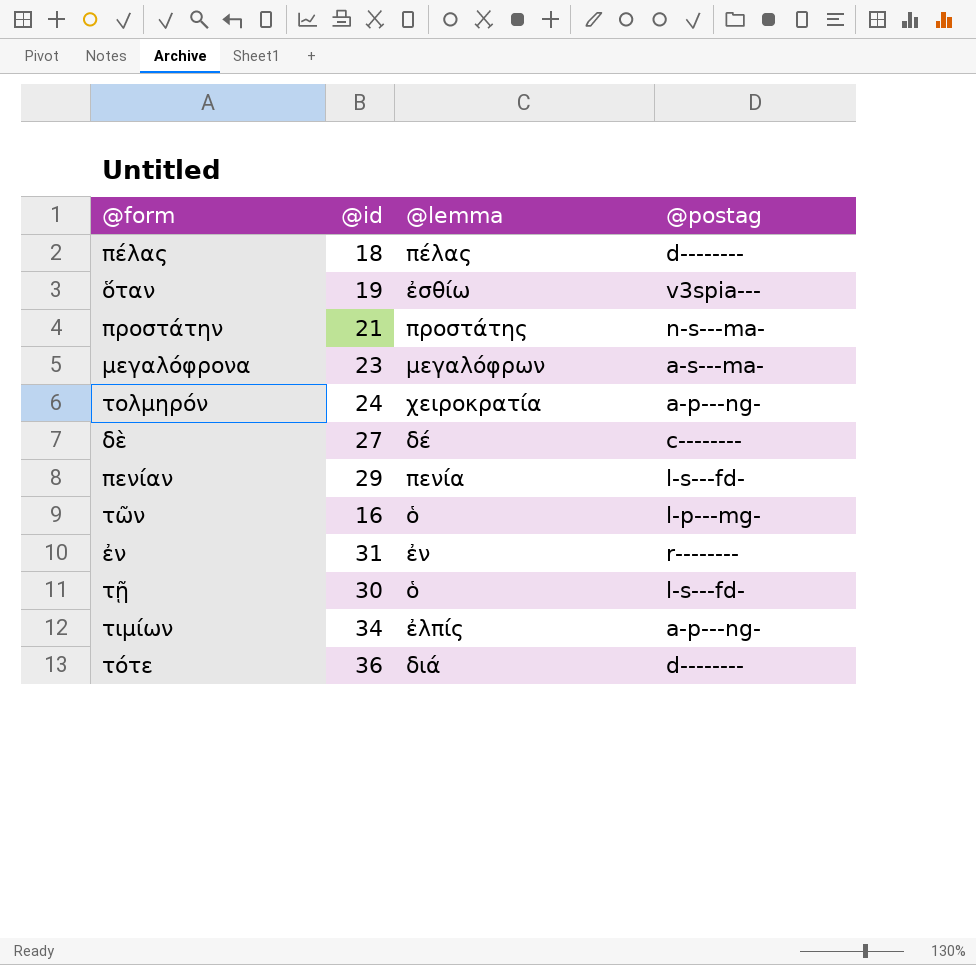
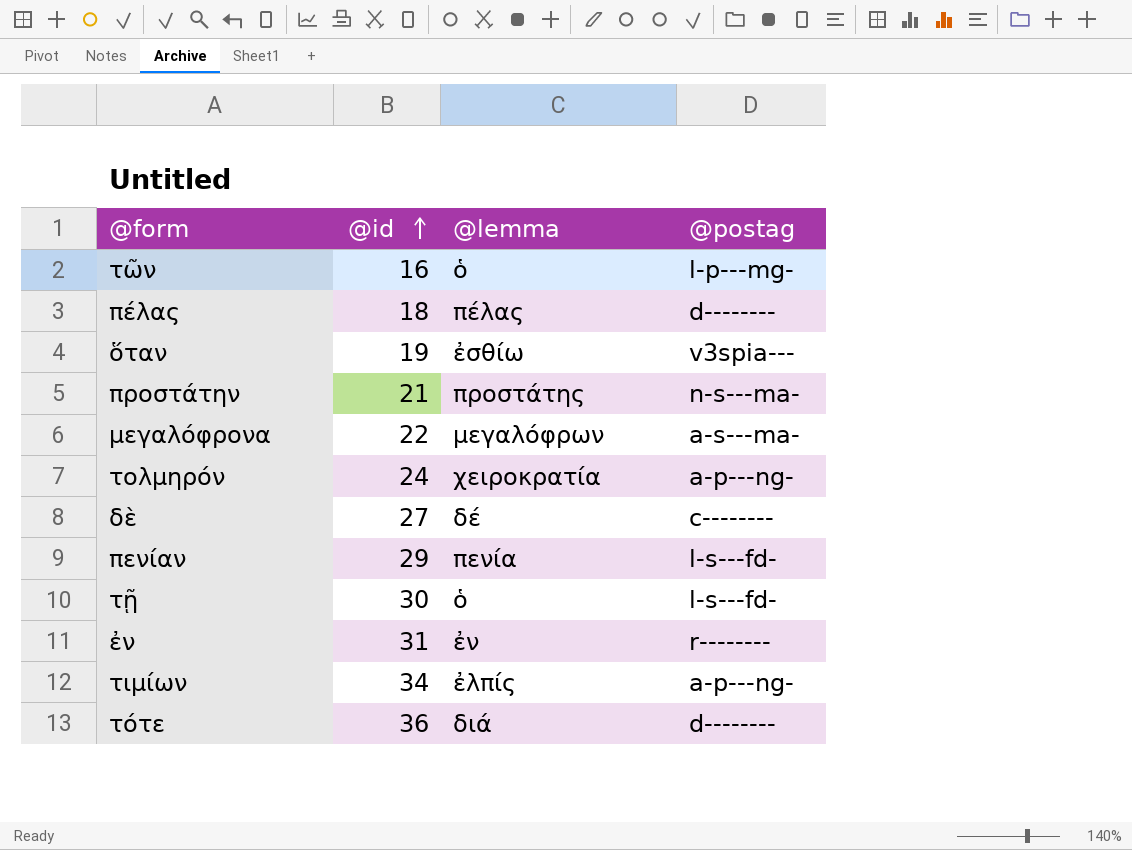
row order: none -> @id ascending
μεγαλόφρονα | @id: 23 -> 22

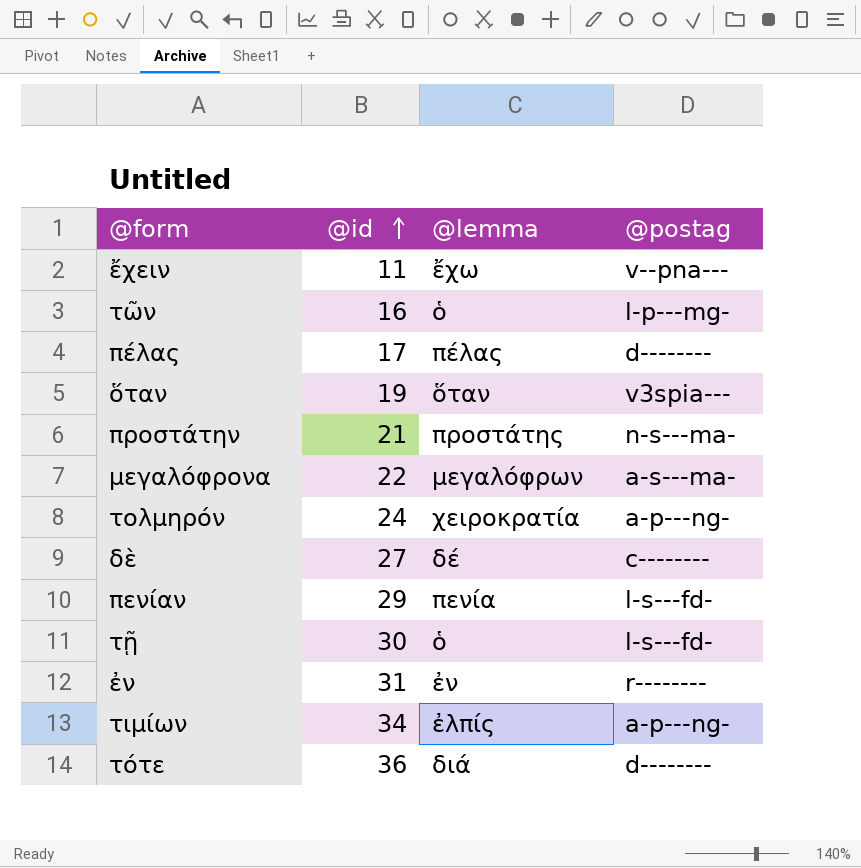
row ἔχειν: none -> 11 | ἔχω | v--pna---
πέλας | @id: 18 -> 17
ὅταν | @lemma: ἐσθίω -> ὅταν

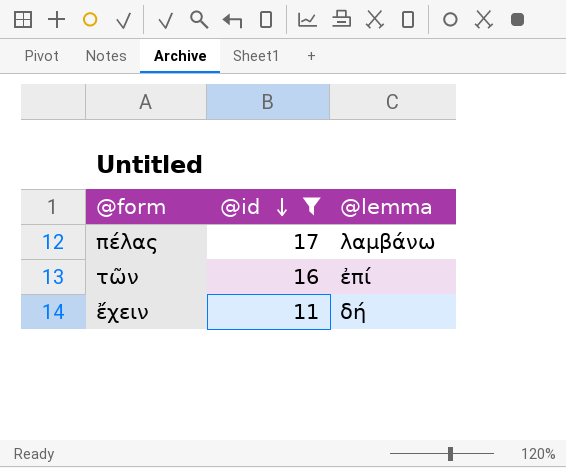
filter: none -> @id <= 17
row order: @id ascending -> @id descending
column @postag | position: 4 -> none
πέλας | @lemma: πέλας -> λαμβάνω
τῶν | @lemma: ὁ -> ἐπί
ἔχειν | @lemma: ἔχω -> δή

